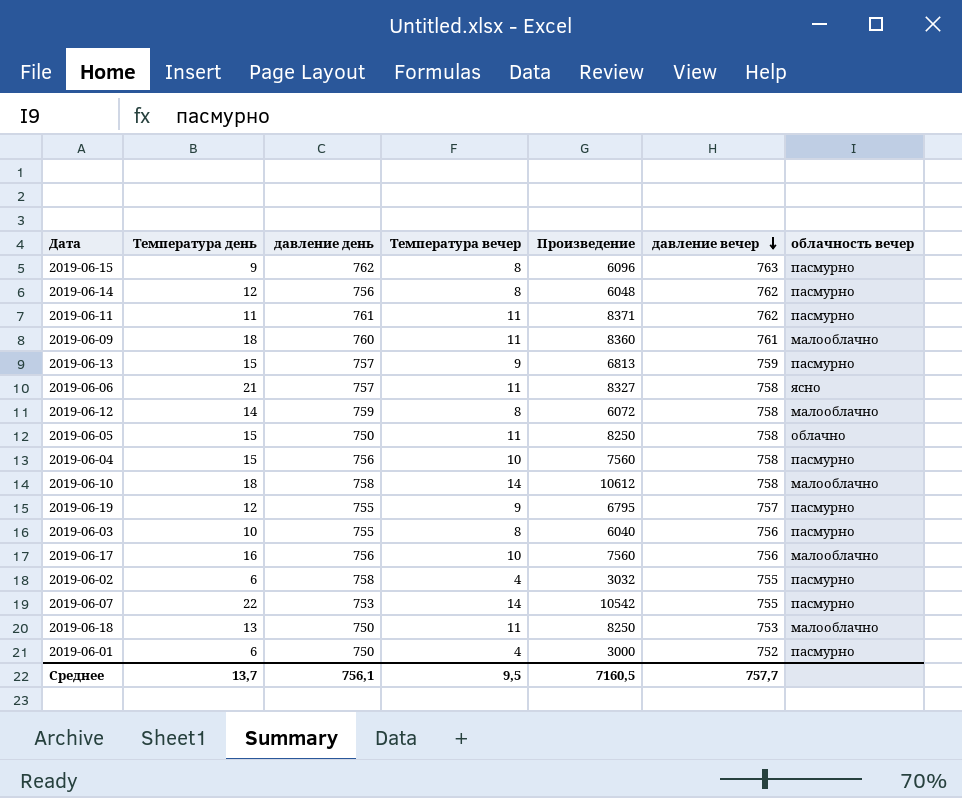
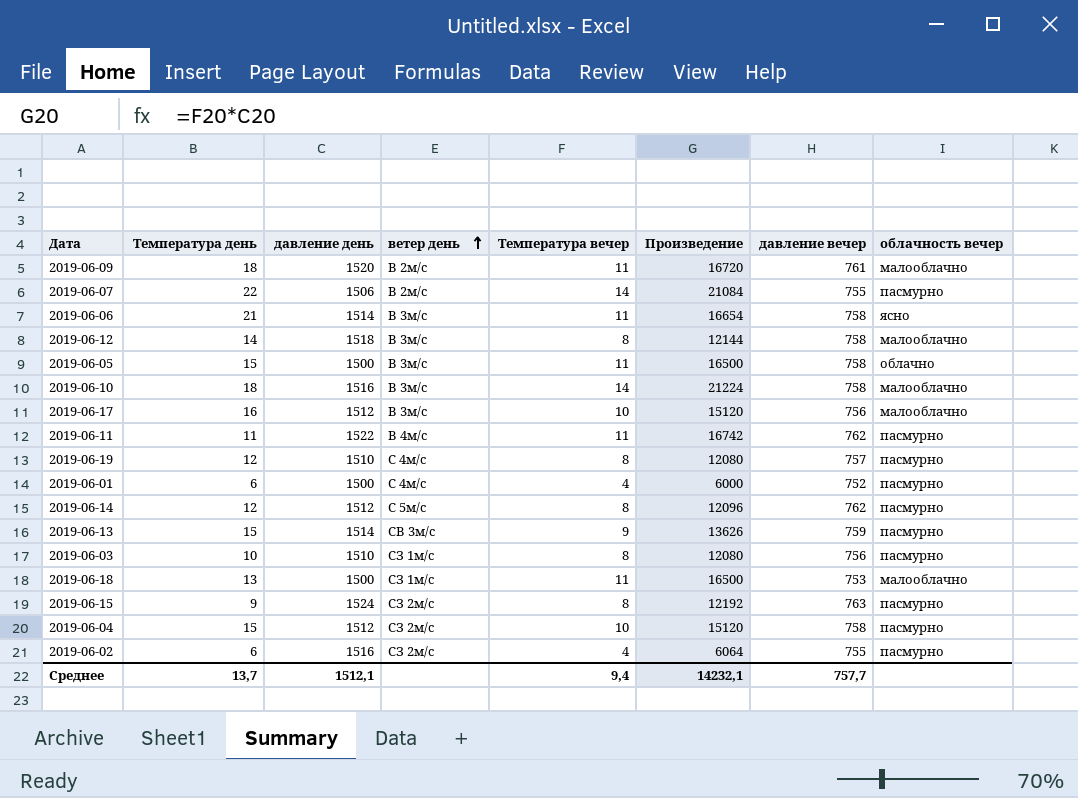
row order: давление вечер descending -> ветер день ascending
column ветер день | position: none -> 4
2019-06-09 | давление день: 760 -> 1520
2019-06-09 | Произведение: 8360 -> 16720
2019-06-07 | давление день: 753 -> 1506
2019-06-07 | Произведение: 10542 -> 21084
2019-06-06 | давление день: 757 -> 1514
2019-06-06 | Произведение: 8327 -> 16654
2019-06-12 | давление день: 759 -> 1518
2019-06-12 | Произведение: 6072 -> 12144
2019-06-05 | давление день: 750 -> 1500
2019-06-05 | Произведение: 8250 -> 16500
2019-06-10 | давление день: 758 -> 1516
2019-06-10 | Произведение: 10612 -> 21224
2019-06-17 | давление день: 756 -> 1512
2019-06-17 | Произведение: 7560 -> 15120
2019-06-11 | давление день: 761 -> 1522
2019-06-11 | Произведение: 8371 -> 16742
2019-06-19 | давление день: 755 -> 1510
2019-06-19 | Температура вечер: 9 -> 8
2019-06-19 | Произведение: 6795 -> 12080
2019-06-01 | давление день: 750 -> 1500
2019-06-01 | Произведение: 3000 -> 6000
2019-06-14 | давление день: 756 -> 1512
2019-06-14 | Произведение: 6048 -> 12096
2019-06-13 | давление день: 757 -> 1514
2019-06-13 | Произведение: 6813 -> 13626
2019-06-03 | давление день: 755 -> 1510
2019-06-03 | Произведение: 6040 -> 12080
2019-06-18 | давление день: 750 -> 1500
2019-06-18 | Произведение: 8250 -> 16500
2019-06-15 | давление день: 762 -> 1524
2019-06-15 | Произведение: 6096 -> 12192
2019-06-04 | давление день: 756 -> 1512
2019-06-04 | Произведение: 7560 -> 15120
2019-06-02 | давление день: 758 -> 1516
2019-06-02 | Произведение: 3032 -> 6064
Среднее | давление день: 756,1 -> 1512,1
Среднее | Температура вечер: 9,5 -> 9,4
Среднее | Произведение: 7160,5 -> 14232,1

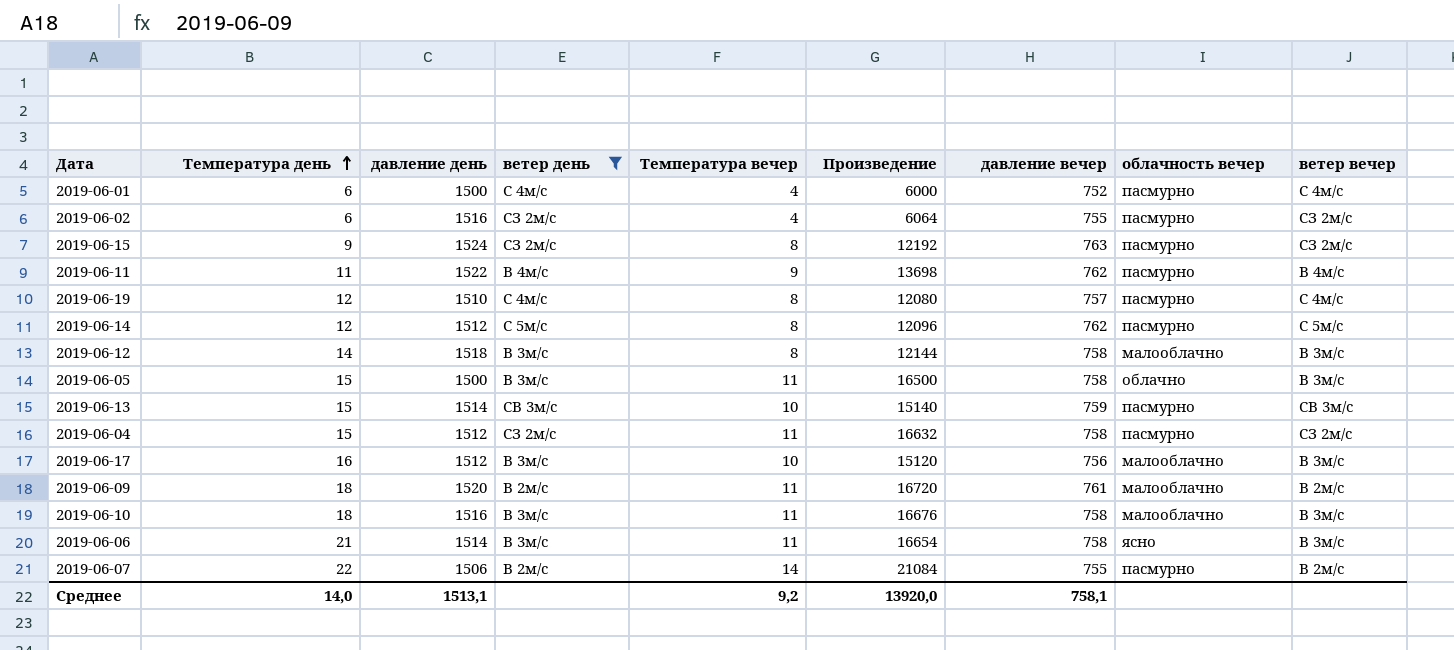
filter: none -> ветер день != СЗ 1м/с
row order: ветер день ascending -> Температура день ascending
column ветер вечер | position: none -> 9
2019-06-11 | Температура вечер: 11 -> 9
2019-06-11 | Произведение: 16742 -> 13698
2019-06-13 | Температура вечер: 9 -> 10
2019-06-13 | Произведение: 13626 -> 15140
2019-06-04 | Температура вечер: 10 -> 11
2019-06-04 | Произведение: 15120 -> 16632
2019-06-10 | Температура вечер: 14 -> 11
2019-06-10 | Произведение: 21224 -> 16676
Среднее | Температура день: 13,7 -> 14,0
Среднее | давление день: 1512,1 -> 1513,1
Среднее | Температура вечер: 9,4 -> 9,2
Среднее | Произведение: 14232,1 -> 13920,0
Среднее | давление вечер: 757,7 -> 758,1

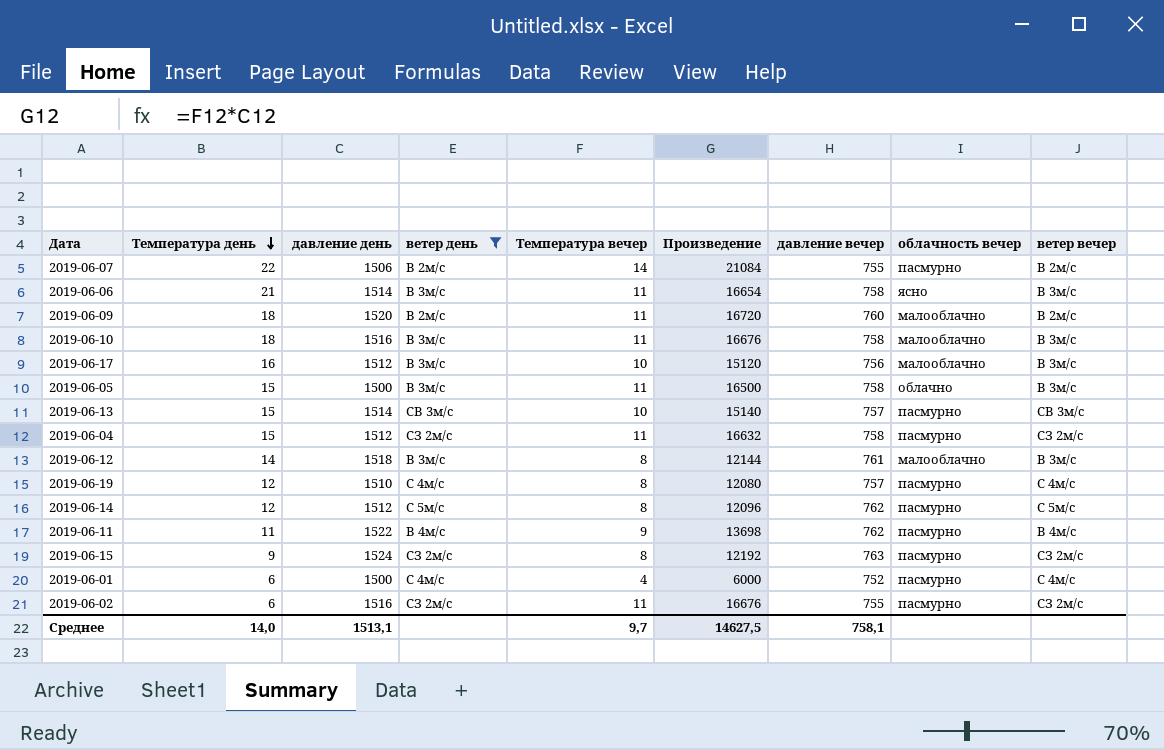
row order: Температура день ascending -> Температура день descending
2019-06-09 | давление вечер: 761 -> 760
2019-06-13 | давление вечер: 759 -> 757
2019-06-12 | давление вечер: 758 -> 761
2019-06-02 | Температура вечер: 4 -> 11
2019-06-02 | Произведение: 6064 -> 16676
Среднее | Температура вечер: 9,2 -> 9,7
Среднее | Произведение: 13920,0 -> 14627,5

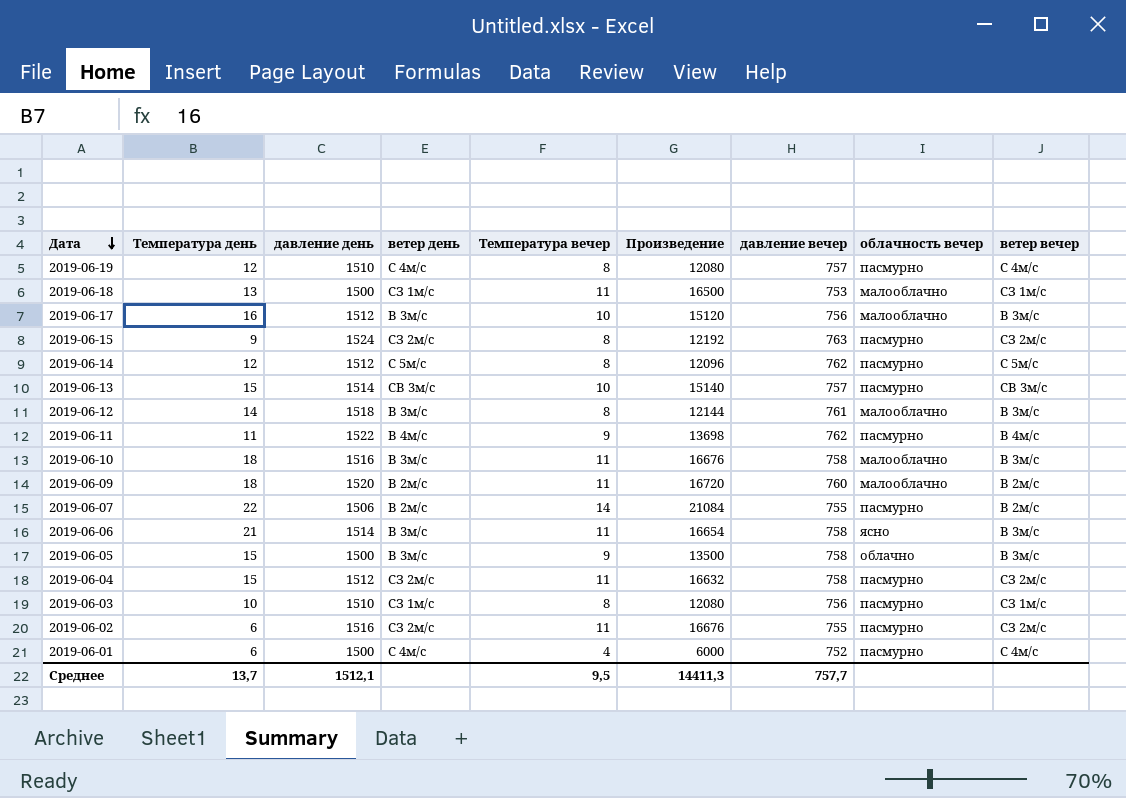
filter: ветер день != СЗ 1м/с -> none
row order: Температура день descending -> Дата descending
2019-06-05 | Температура вечер: 11 -> 9
2019-06-05 | Произведение: 16500 -> 13500
Среднее | Температура день: 14,0 -> 13,7
Среднее | давление день: 1513,1 -> 1512,1
Среднее | Температура вечер: 9,7 -> 9,5
Среднее | Произведение: 14627,5 -> 14411,3
Среднее | давление вечер: 758,1 -> 757,7

